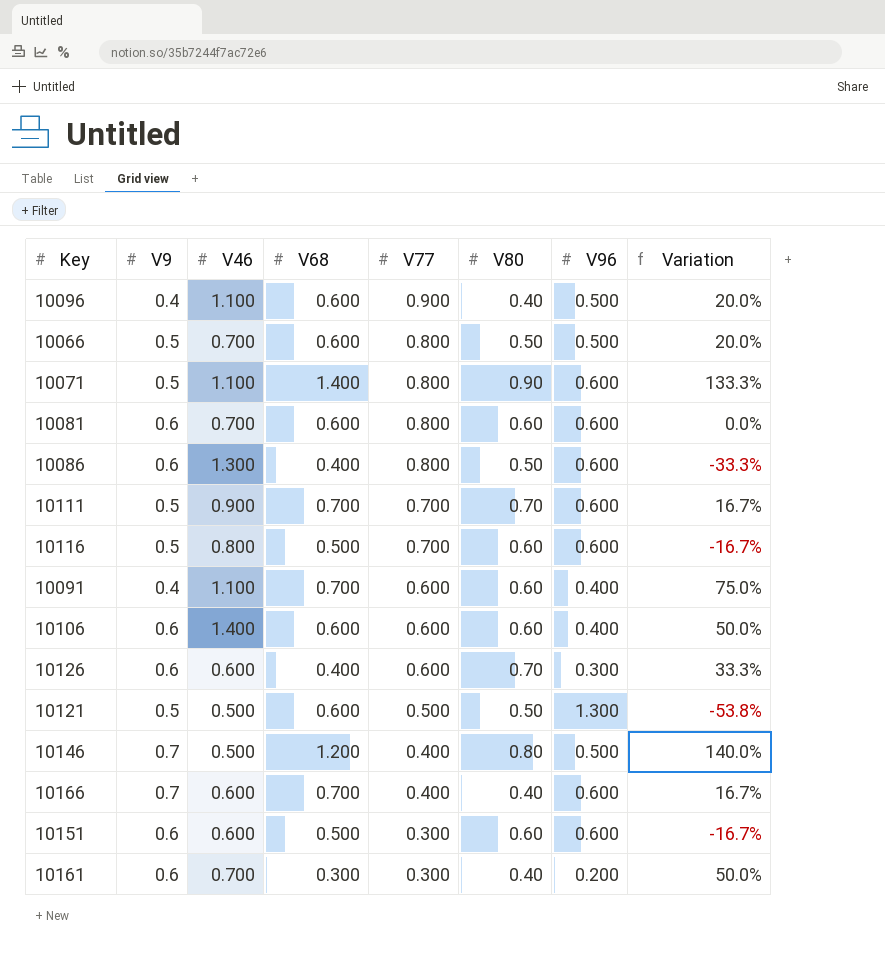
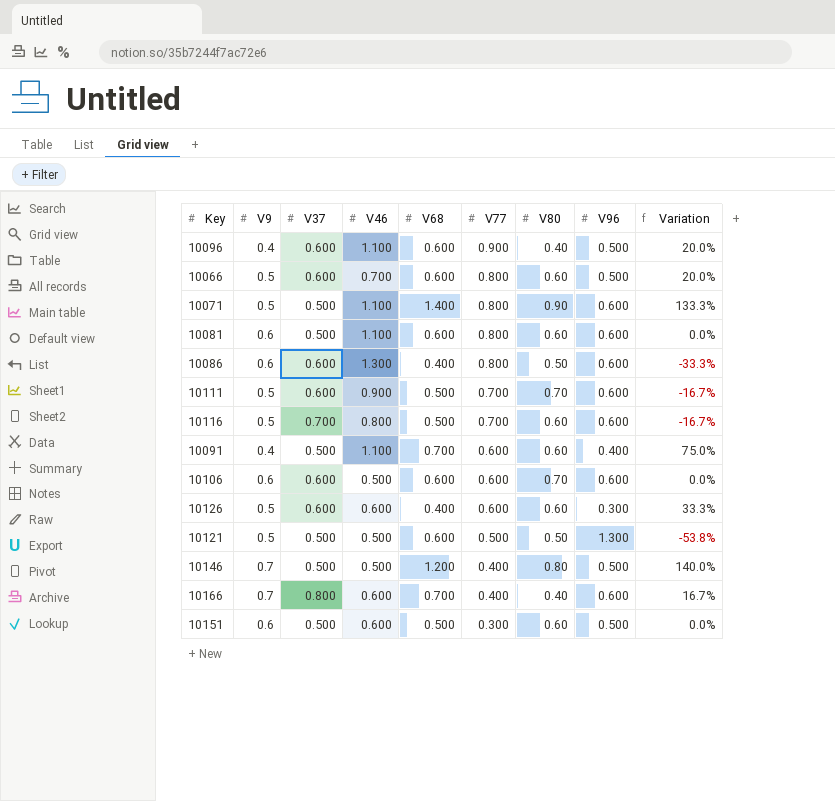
column V37 | position: none -> 3
row 10161: 0.6 | 0.700 | 0.300 | 0.300 | 0.40 | 0.200 | 50.0% -> none
10066 | V80: 0.50 -> 0.60
10081 | V46: 0.700 -> 1.100
10111 | V68: 0.700 -> 0.500
10111 | Variation: 16.7% -> -16.7%
10106 | V46: 1.400 -> 0.500
10106 | V80: 0.60 -> 0.70
10106 | V96: 0.400 -> 0.600
10106 | Variation: 50.0% -> 0.0%
10126 | V9: 0.6 -> 0.5
10126 | V80: 0.70 -> 0.60
10151 | V96: 0.600 -> 0.500
10151 | Variation: -16.7% -> 0.0%

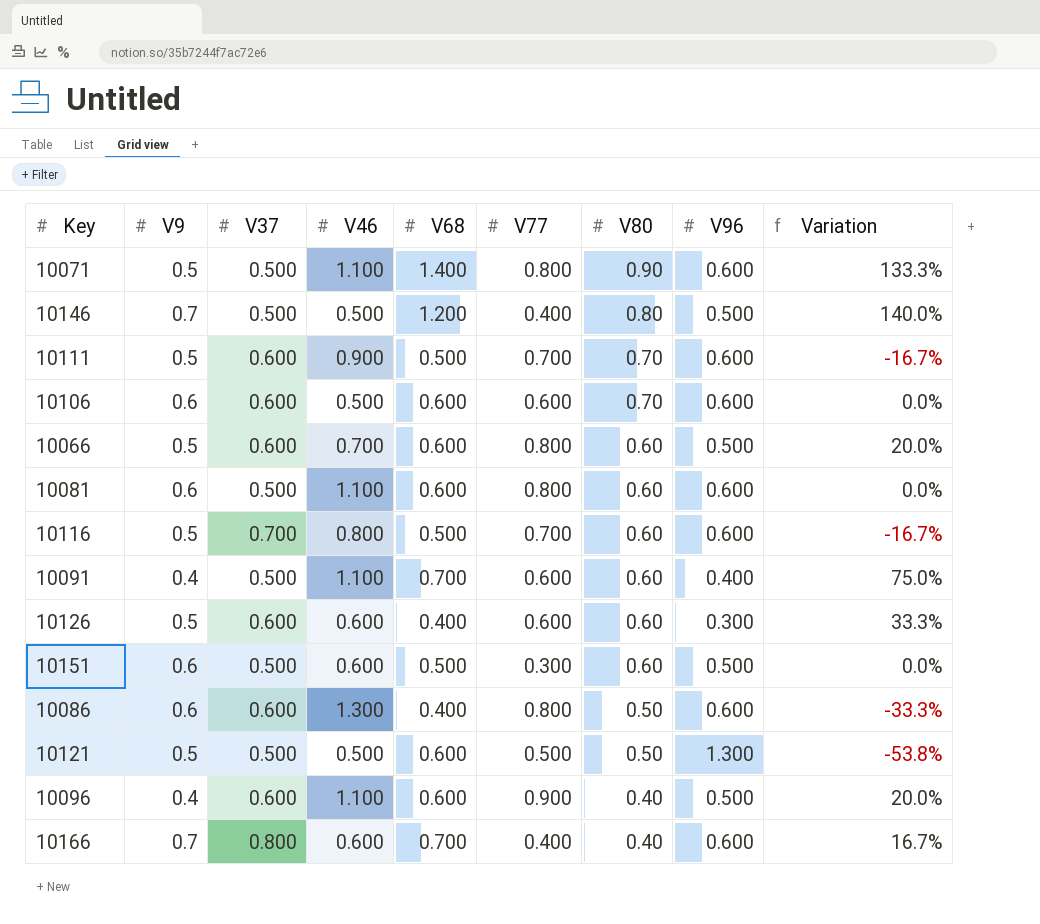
row order: V77 descending -> V80 descending

